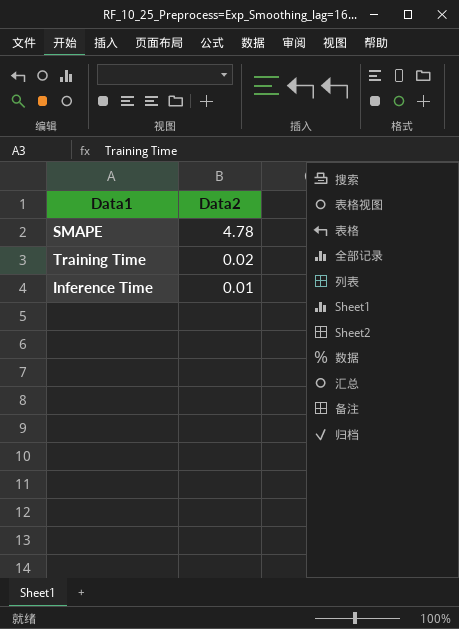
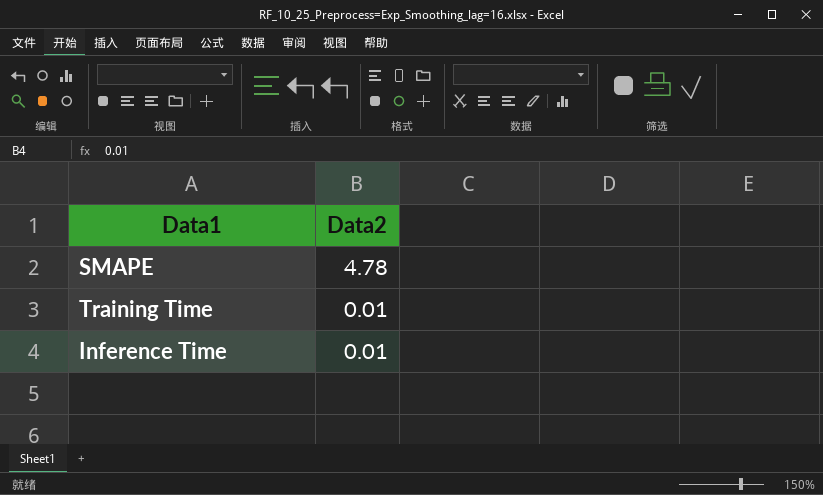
Training Time | Data2: 0.02 -> 0.01

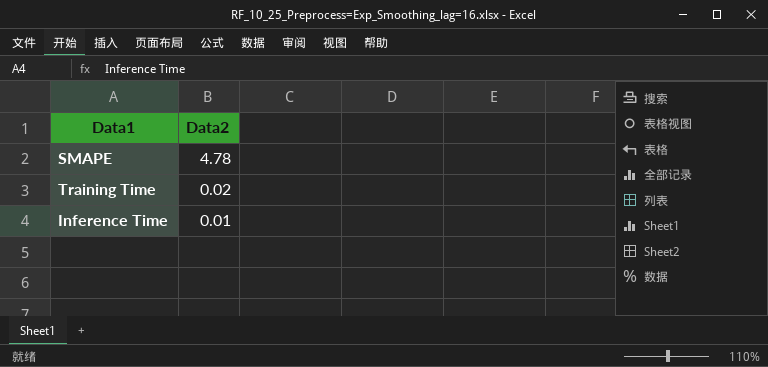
Training Time | Data2: 0.01 -> 0.02

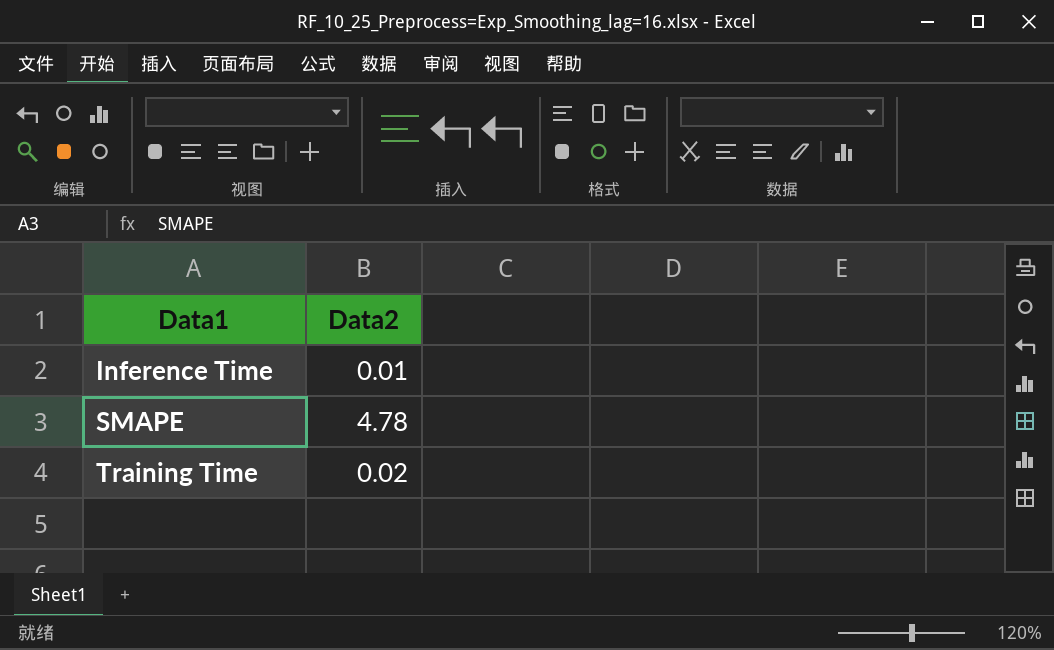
row order: Data2 descending -> Data1 ascending

